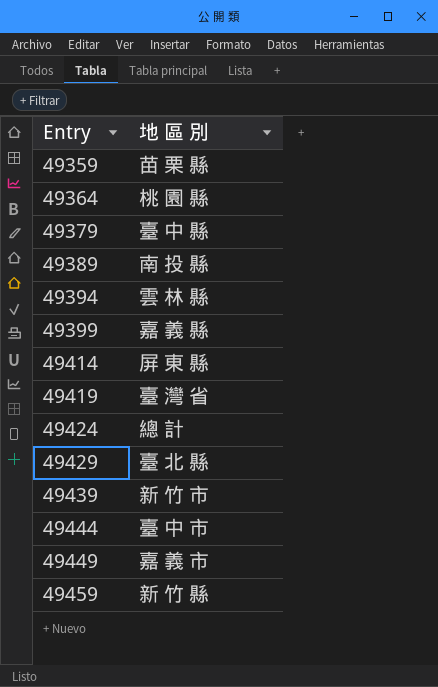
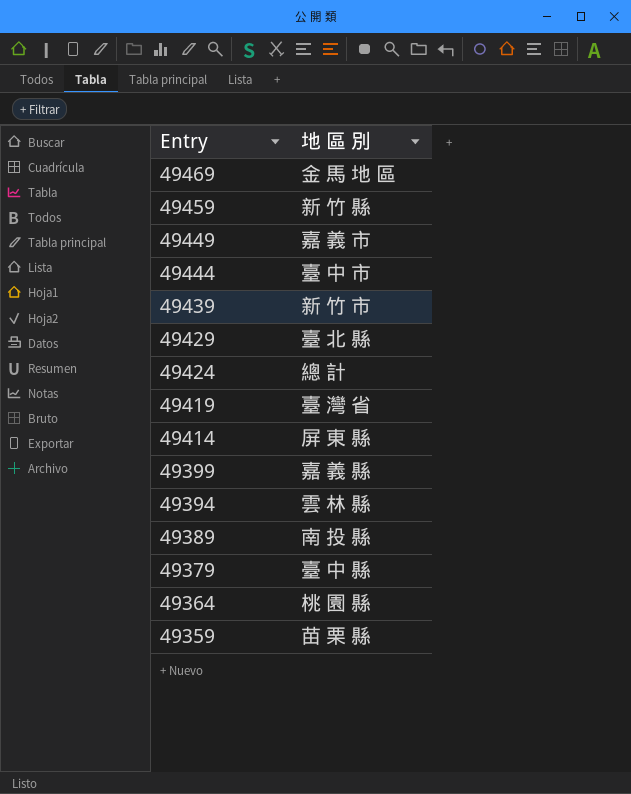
row order: Entry ascending -> Entry descending
row 49469: none -> 金 馬 地 區

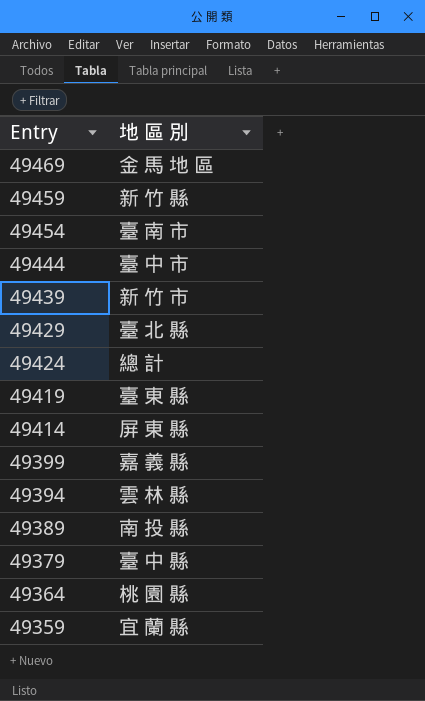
row 49449: 嘉 義 市 -> none
row 49454: none -> 臺 南 市
49419 | 地 區 別: 臺 灣 省 -> 臺 東 縣
49359 | 地 區 別: 苗 栗 縣 -> 宜 蘭 縣

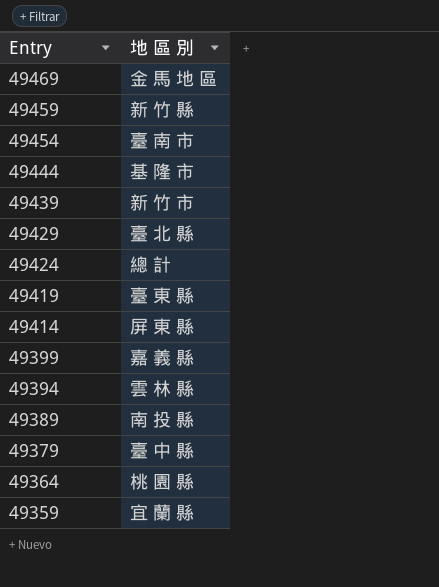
49444 | 地 區 別: 臺 中 市 -> 基 隆 市

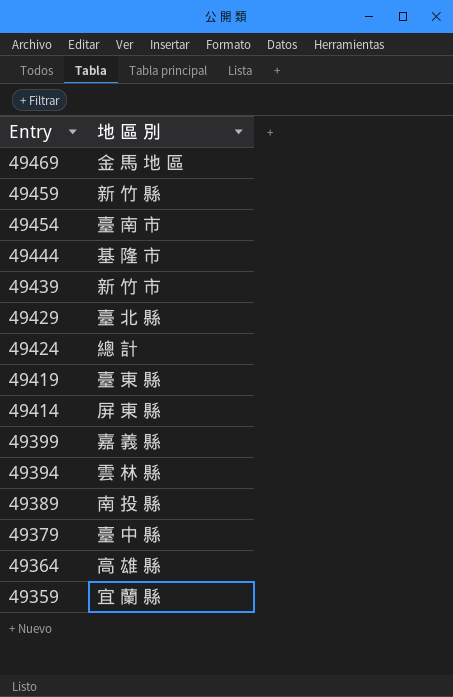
49364 | 地 區 別: 桃 園 縣 -> 高 雄 縣

